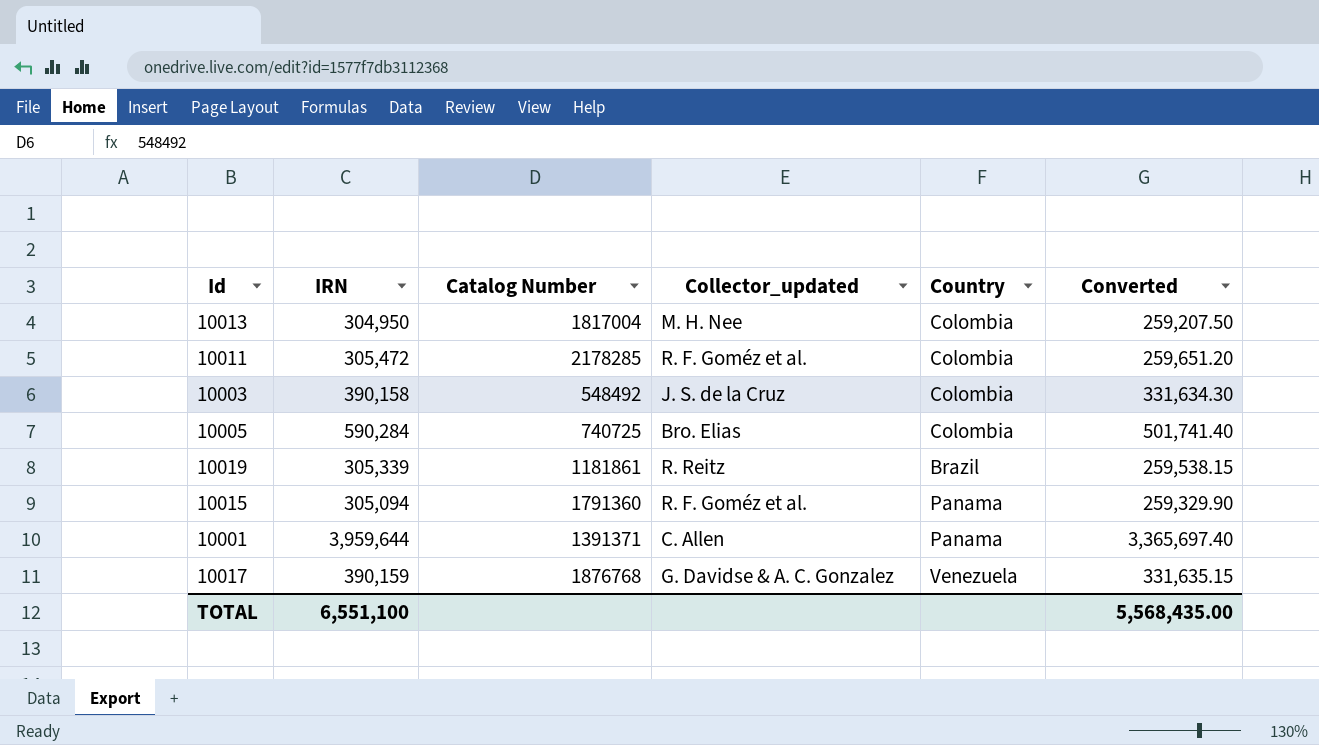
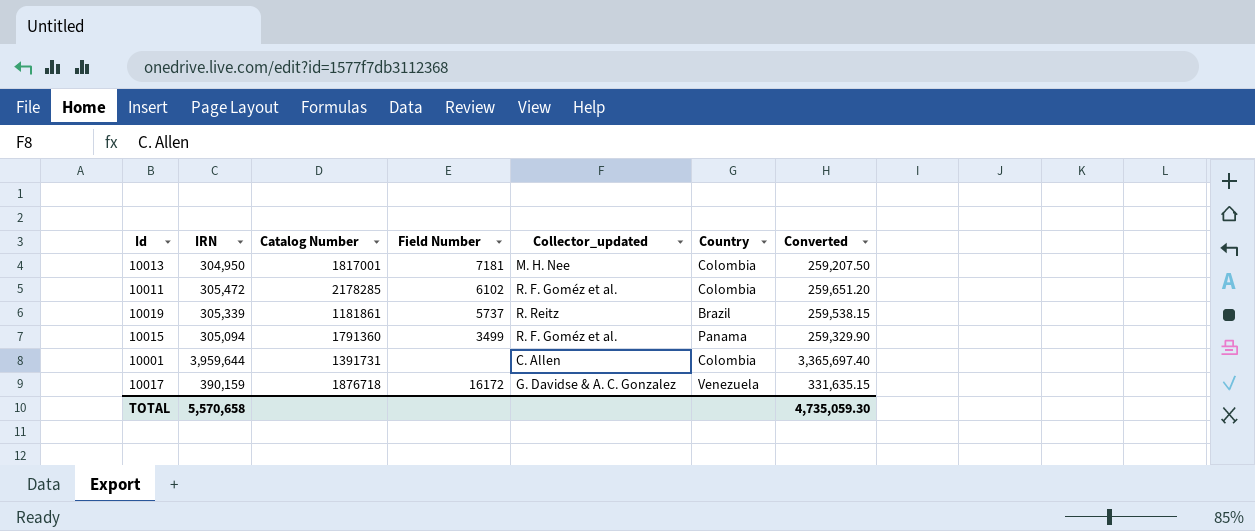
column Field Number | position: none -> 4
row 10003: 390,158 | 548492 | J. S. de la Cruz | Colombia | 331,634.30 -> none
row 10005: 590,284 | 740725 | Bro. Elias | Colombia | 501,741.40 -> none
10013 | Catalog Number: 1817004 -> 1817001
10001 | Catalog Number: 1391371 -> 1391731
10001 | Country: Panama -> Colombia
10017 | Catalog Number: 1876768 -> 1876718
TOTAL | IRN: 6,551,100 -> 5,570,658
TOTAL | Converted: 5,568,435.00 -> 4,735,059.30

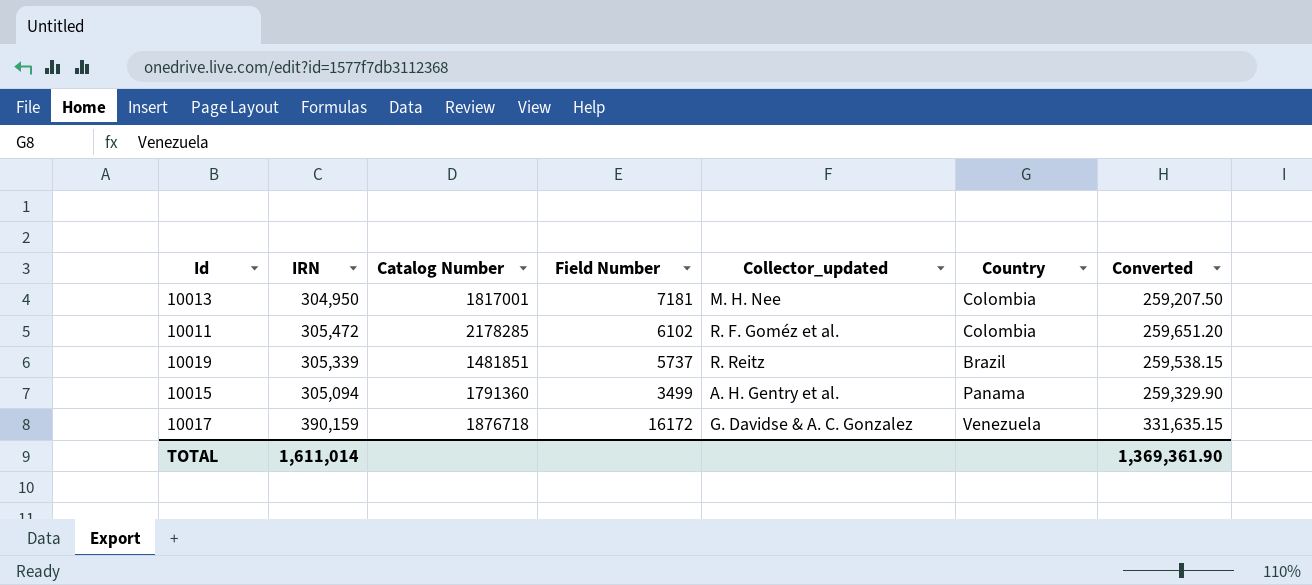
row 10001: 3,959,644 | 1391731 | none | C. Allen | Colombia | 3,365,697.40 -> none
10019 | Catalog Number: 1181861 -> 1481851
10015 | Collector_updated: R. F. Goméz et al. -> A. H. Gentry et al.
TOTAL | IRN: 5,570,658 -> 1,611,014
TOTAL | Converted: 4,735,059.30 -> 1,369,361.90

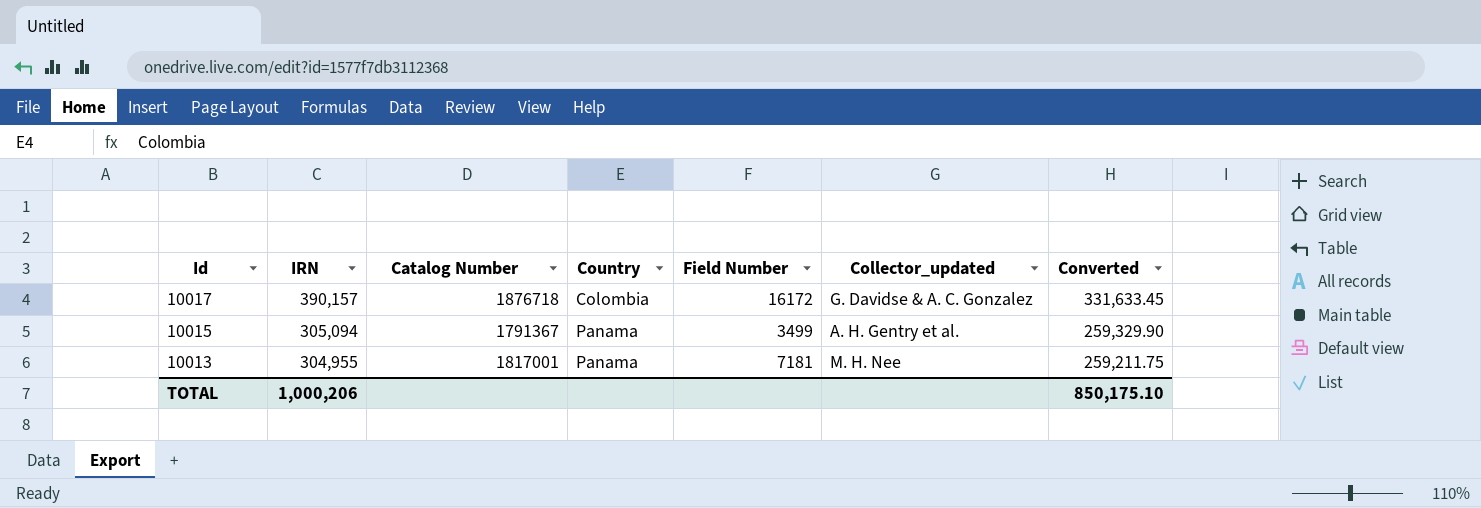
row order: none -> Id descending
column Country | position: 6 -> 4
row 10011: 305,472 | 2178285 | 6102 | R. F. Goméz et al. | Colombia | 259,651.20 -> none
row 10019: 305,339 | 1481851 | 5737 | R. Reitz | Brazil | 259,538.15 -> none
10017 | IRN: 390,159 -> 390,157
10017 | Country: Venezuela -> Colombia
10017 | Converted: 331,635.15 -> 331,633.45
10015 | Catalog Number: 1791360 -> 1791367
10013 | IRN: 304,950 -> 304,955
10013 | Country: Colombia -> Panama
10013 | Converted: 259,207.50 -> 259,211.75
TOTAL | IRN: 1,611,014 -> 1,000,206
TOTAL | Converted: 1,369,361.90 -> 850,175.10

